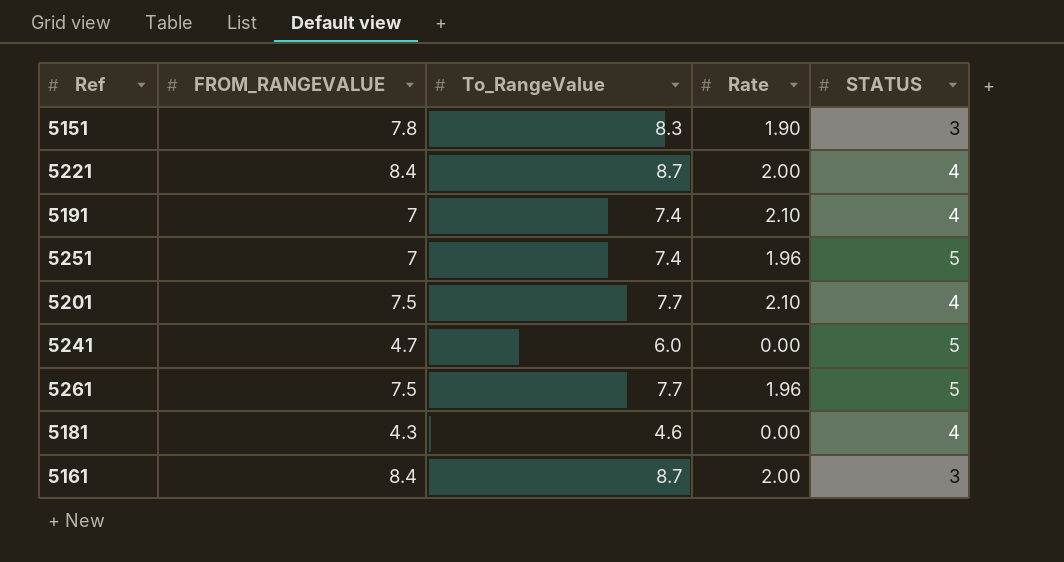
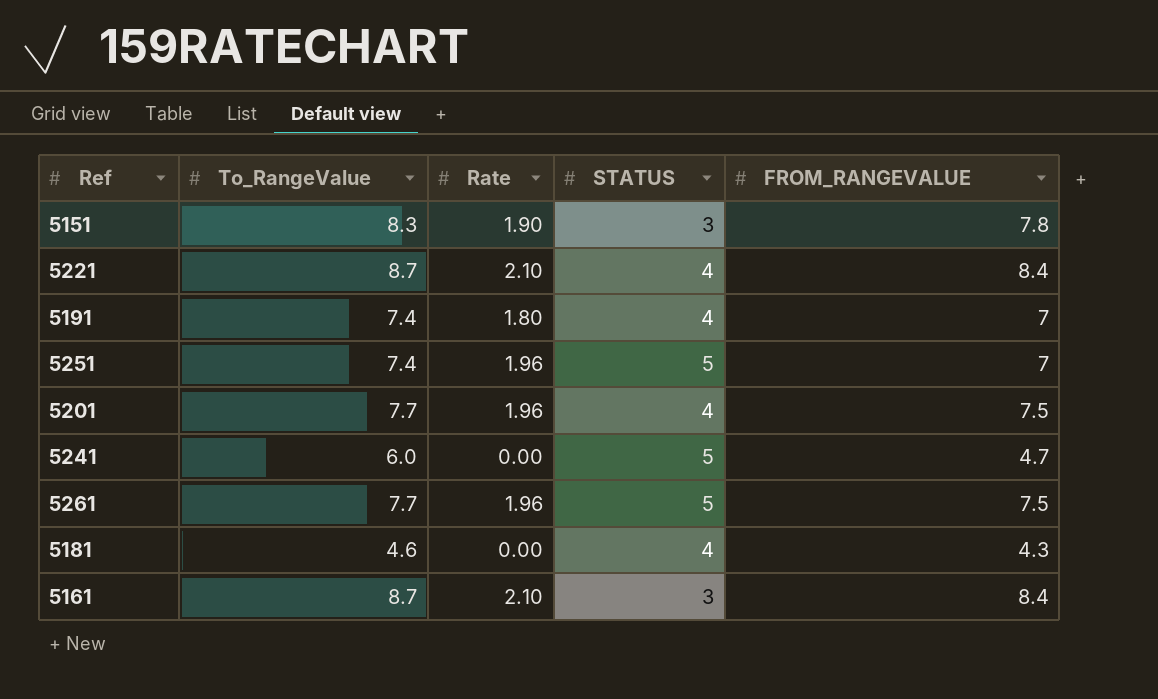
column FROM_RANGEVALUE | position: 2 -> 5
5221 | Rate: 2.00 -> 2.10
5191 | Rate: 2.10 -> 1.80
5201 | Rate: 2.10 -> 1.96
5161 | Rate: 2.00 -> 2.10

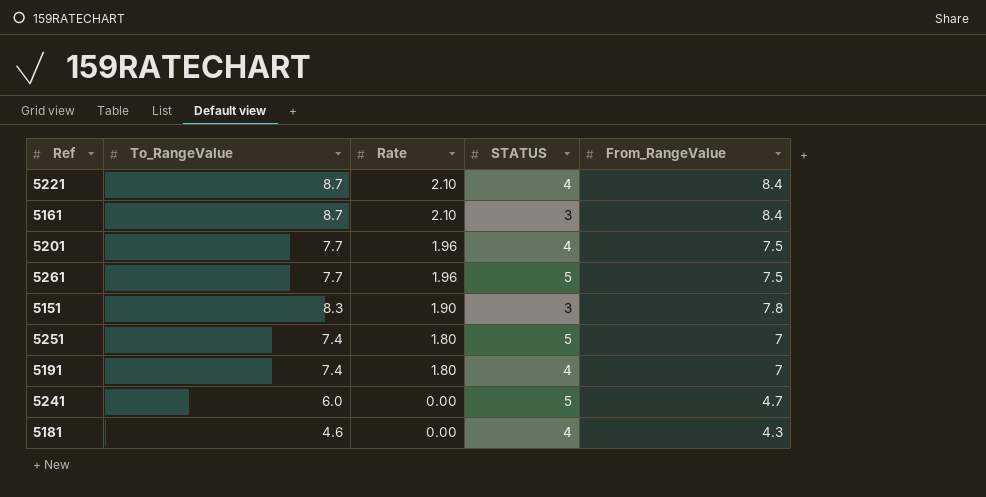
row order: none -> Rate descending
column name: FROM_RANGEVALUE -> From_RangeValue
5251 | Rate: 1.96 -> 1.80

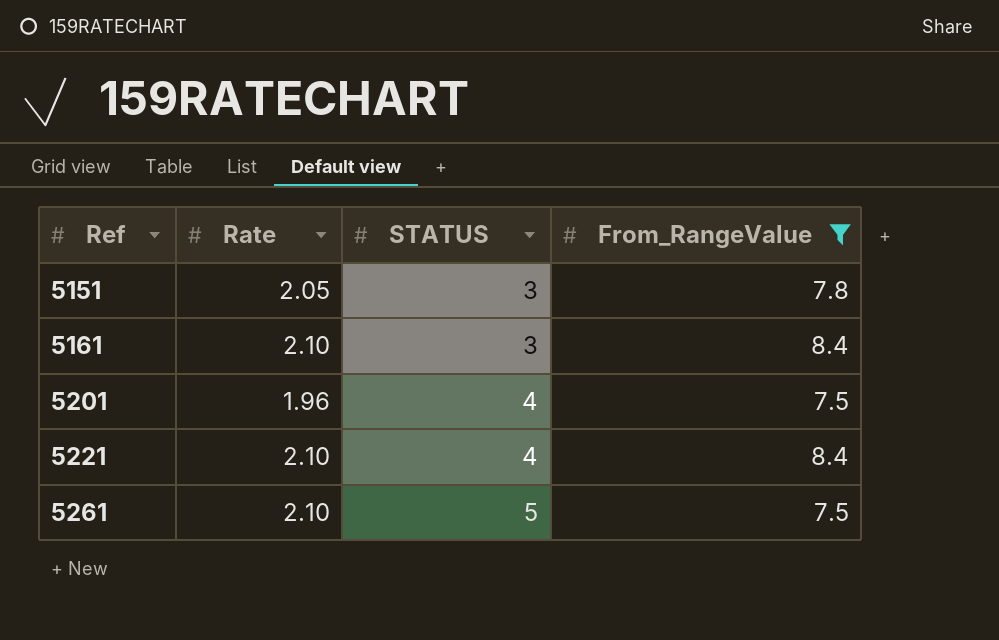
filter: none -> From_RangeValue >= 7.5
row order: Rate descending -> Ref ascending
column To_RangeValue | position: 2 -> none
5151 | Rate: 1.90 -> 2.05
5261 | Rate: 1.96 -> 2.10

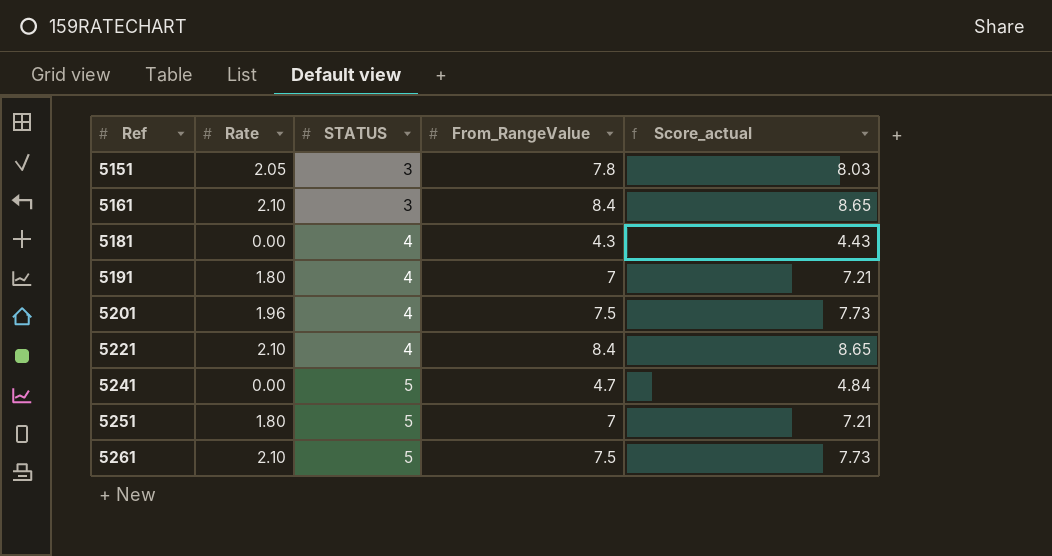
filter: From_RangeValue >= 7.5 -> none
column Score_actual | formula: none -> [From_RangeValue] * 1.03

